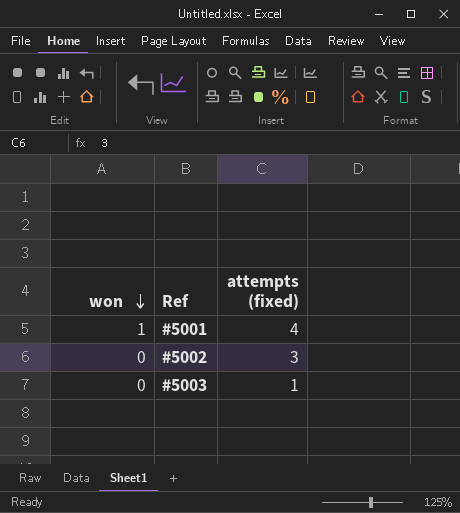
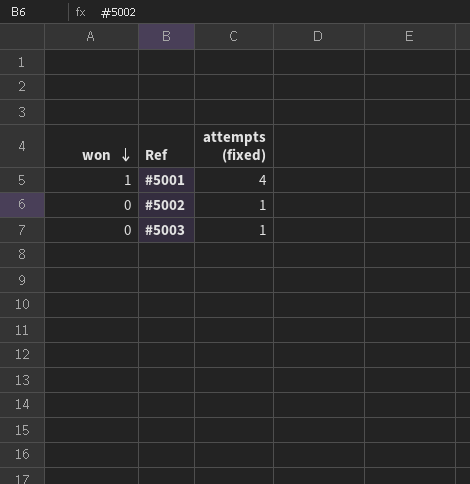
#5002 | attempts (fixed): 3 -> 1

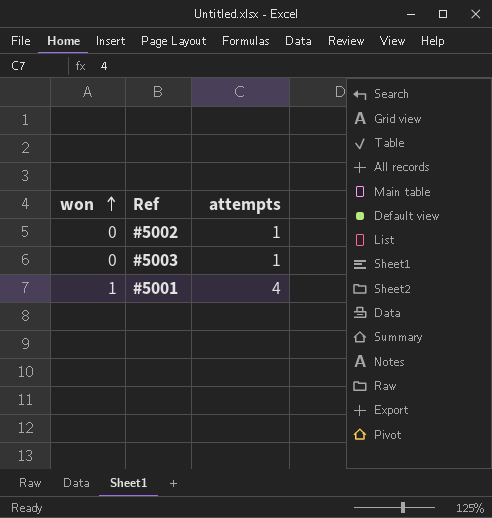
row order: won descending -> won ascending
column name: attempts (fixed) -> attempts

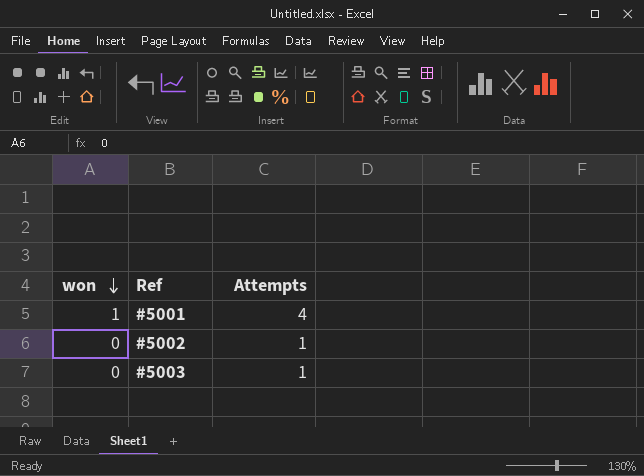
row order: won ascending -> won descending
column name: attempts -> Attempts

